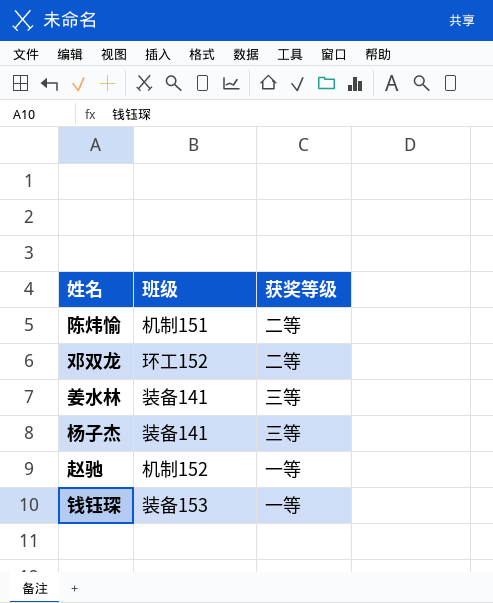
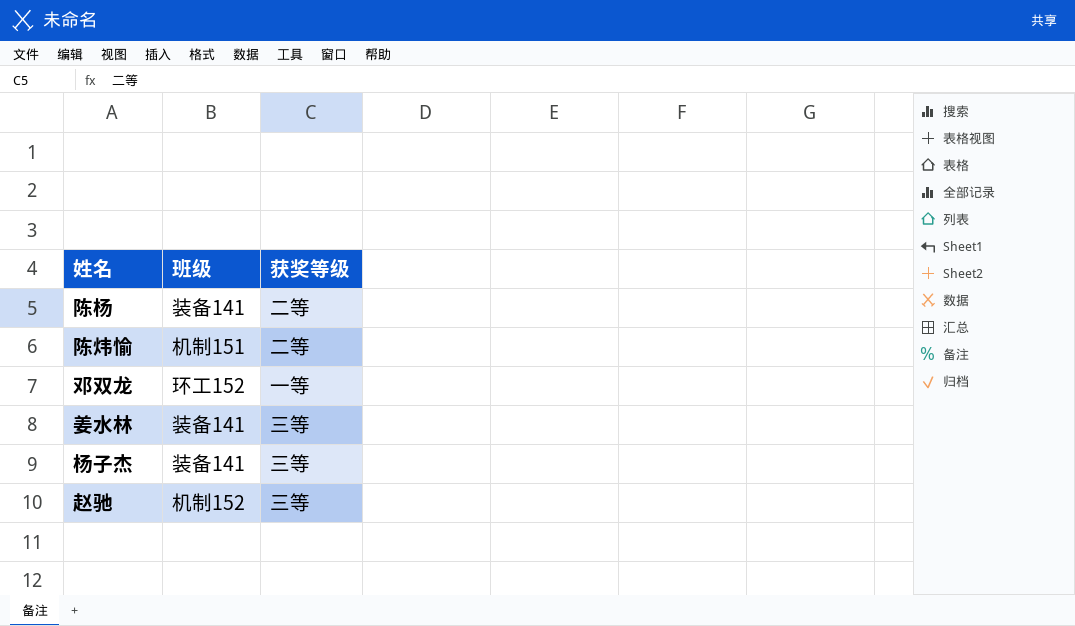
row 钱钰琛: 装备153 | 一等 -> none
row 陈杨: none -> 装备141 | 二等
邓双龙 | 获奖等级: 二等 -> 一等
赵驰 | 获奖等级: 一等 -> 三等

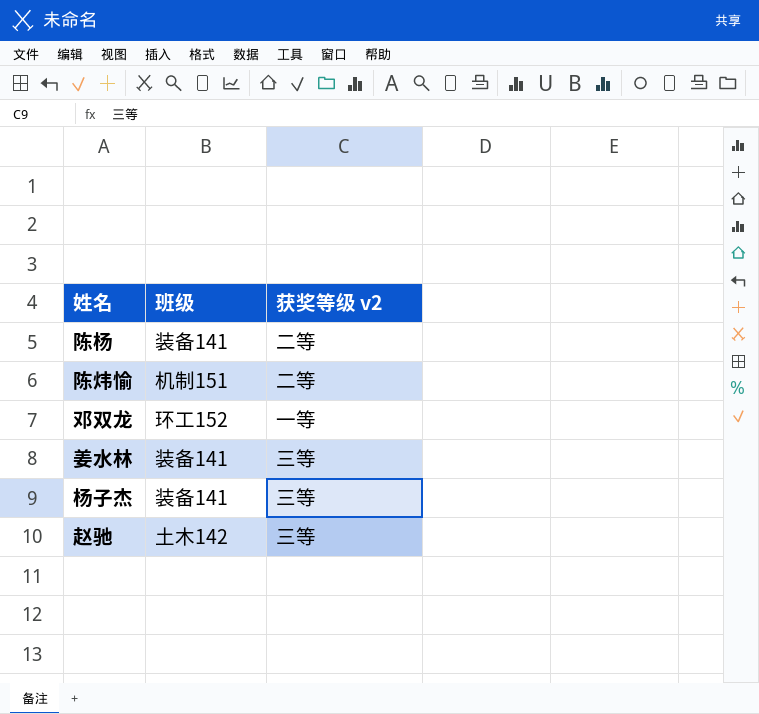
column name: 获奖等级 -> 获奖等级 v2
赵驰 | 班级: 机制152 -> 土木142

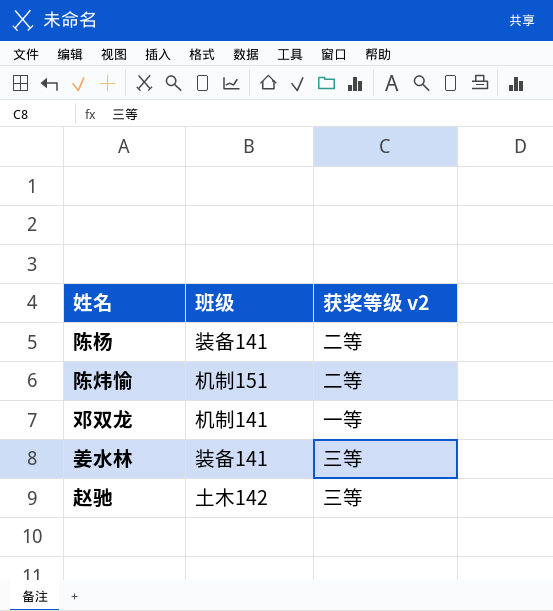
row 杨子杰: 装备141 | 三等 -> none
邓双龙 | 班级: 环工152 -> 机制141

